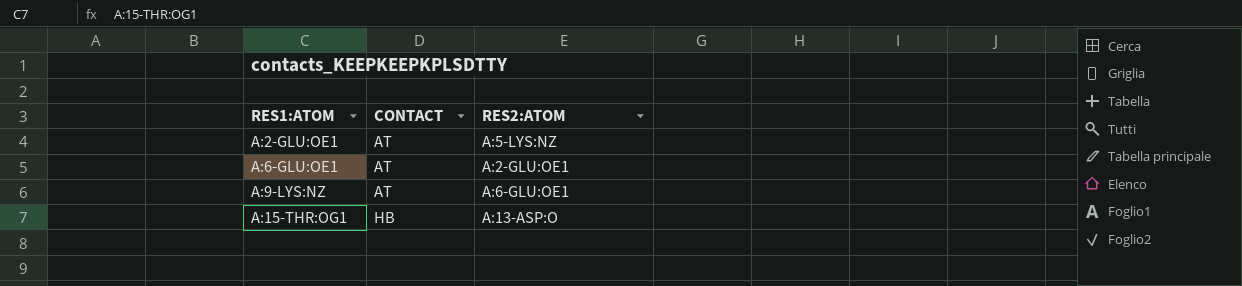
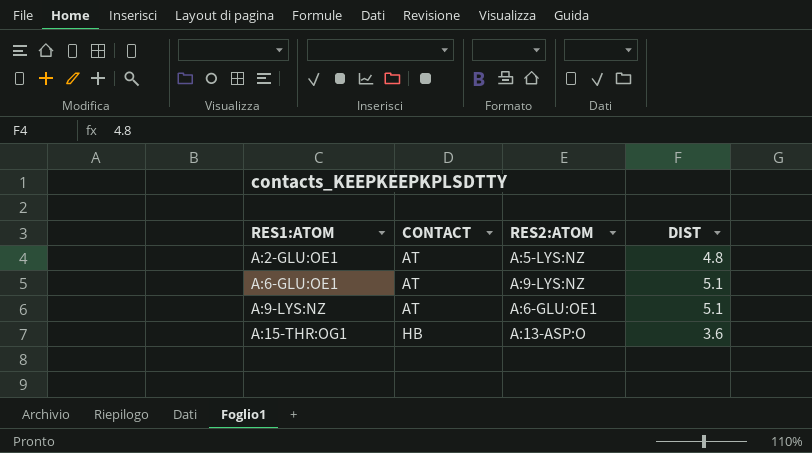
column DIST | position: none -> 4
A:6-GLU:OE1 | RES2:ATOM: A:2-GLU:OE1 -> A:9-LYS:NZ

